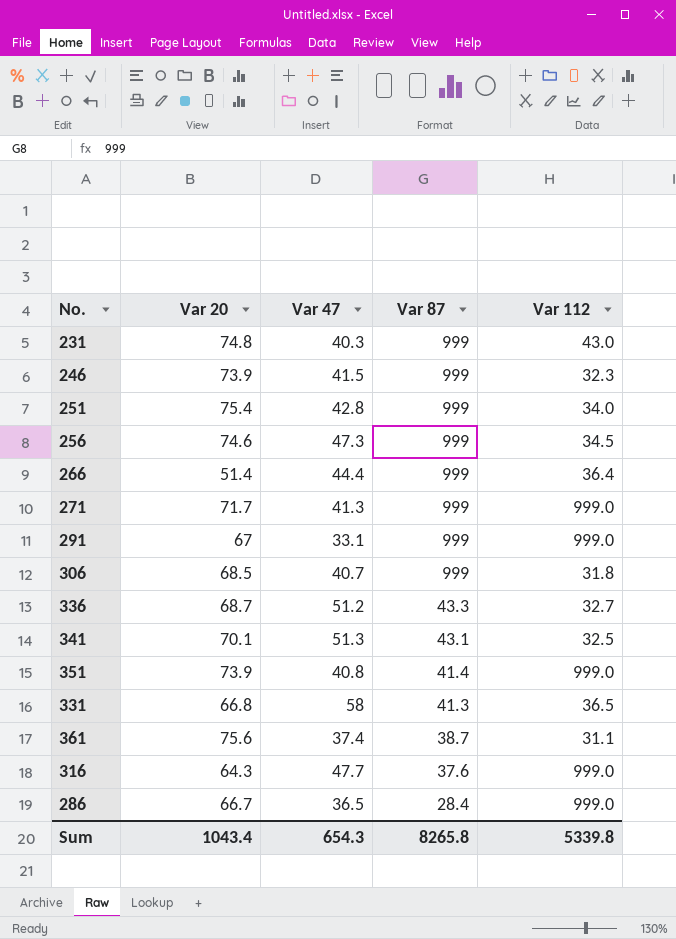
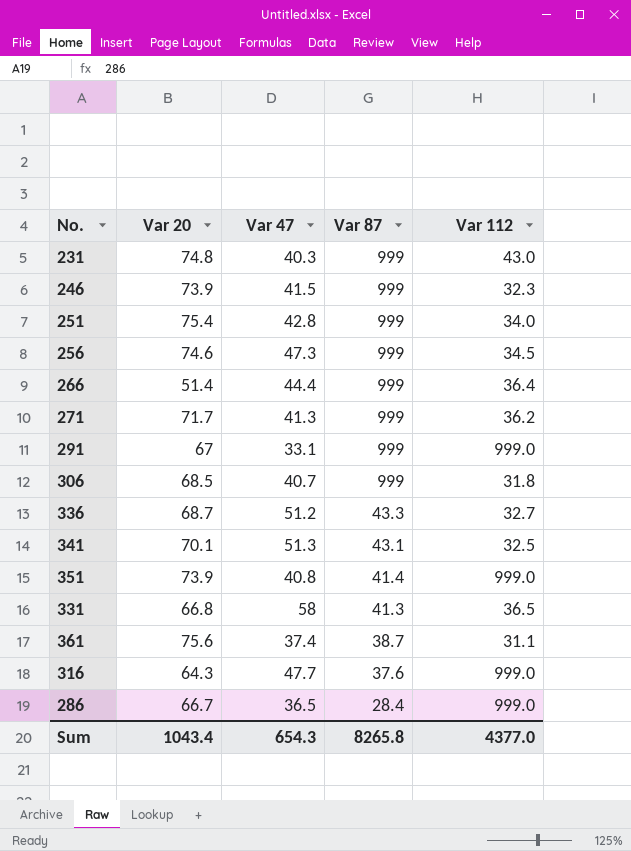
271 | Var 112: 999.0 -> 36.2
Sum | Var 112: 5339.8 -> 4377.0

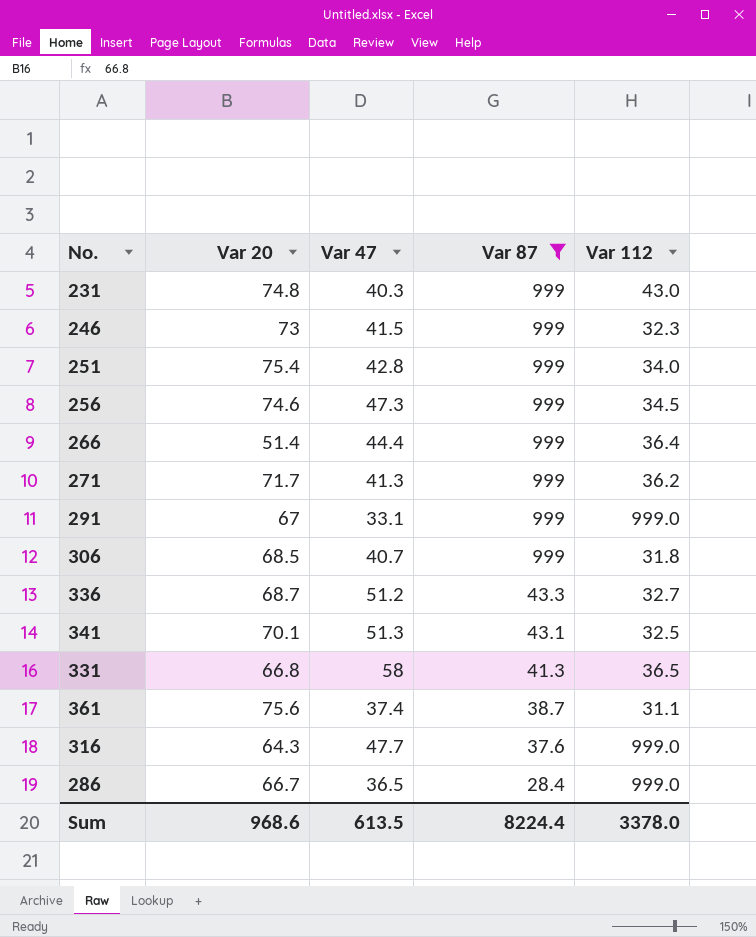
filter: none -> Var 87 != 41.4
246 | Var 20: 73.9 -> 73
Sum | Var 20: 1043.4 -> 968.6
Sum | Var 47: 654.3 -> 613.5
Sum | Var 87: 8265.8 -> 8224.4
Sum | Var 112: 4377.0 -> 3378.0

